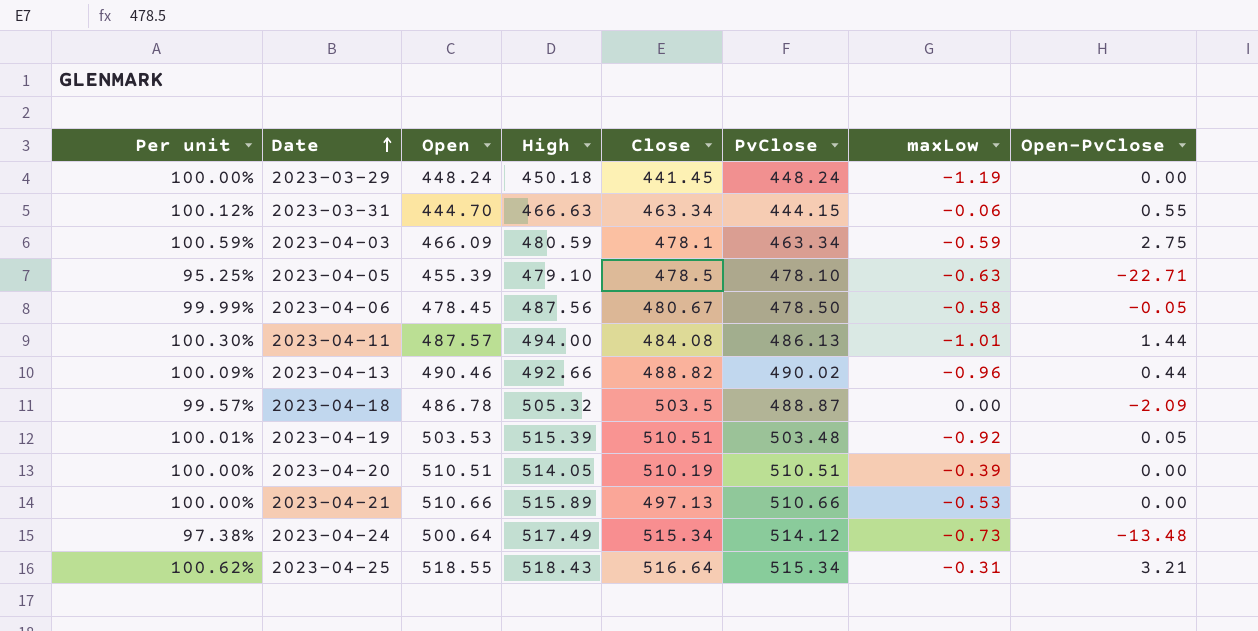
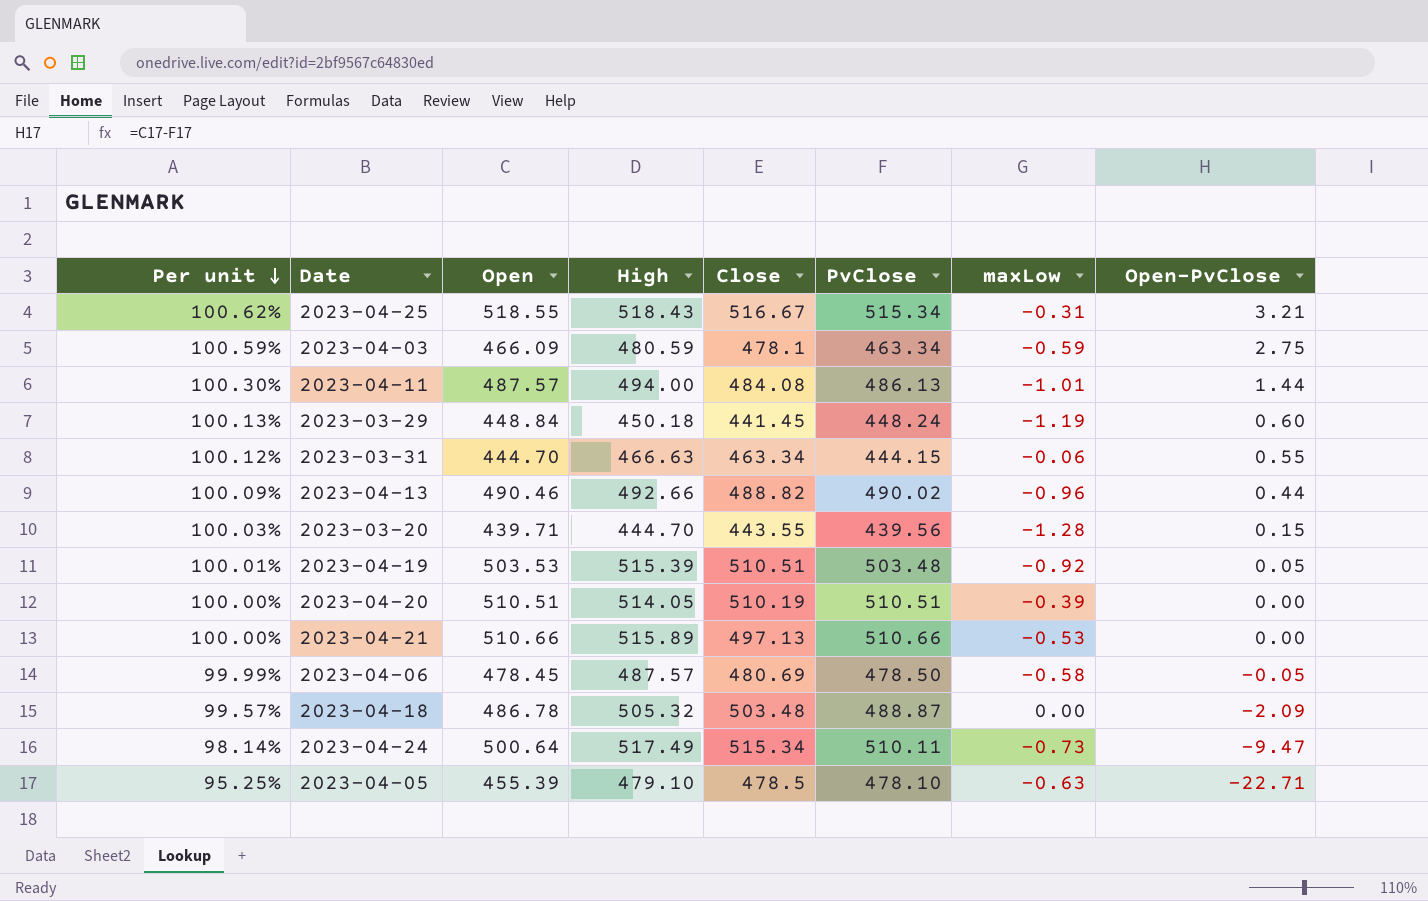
row order: Date ascending -> Per unit descending
2023-04-25 | Close: 516.64 -> 516.67
2023-03-29 | Per unit: 100.00% -> 100.13%
2023-03-29 | Open: 448.24 -> 448.84
2023-03-29 | Open-PvClose: 0.00 -> 0.60
row 2023-03-20: none -> 100.03% | 439.71 | 444.70 | 443.55 | 439.56 | -1.28 | 0.15
2023-04-06 | High: 487.56 -> 487.57
2023-04-06 | Close: 480.67 -> 480.69
2023-04-18 | Close: 503.5 -> 503.48
2023-04-24 | Per unit: 97.38% -> 98.14%
2023-04-24 | PvClose: 514.12 -> 510.11
2023-04-24 | Open-PvClose: -13.48 -> -9.47

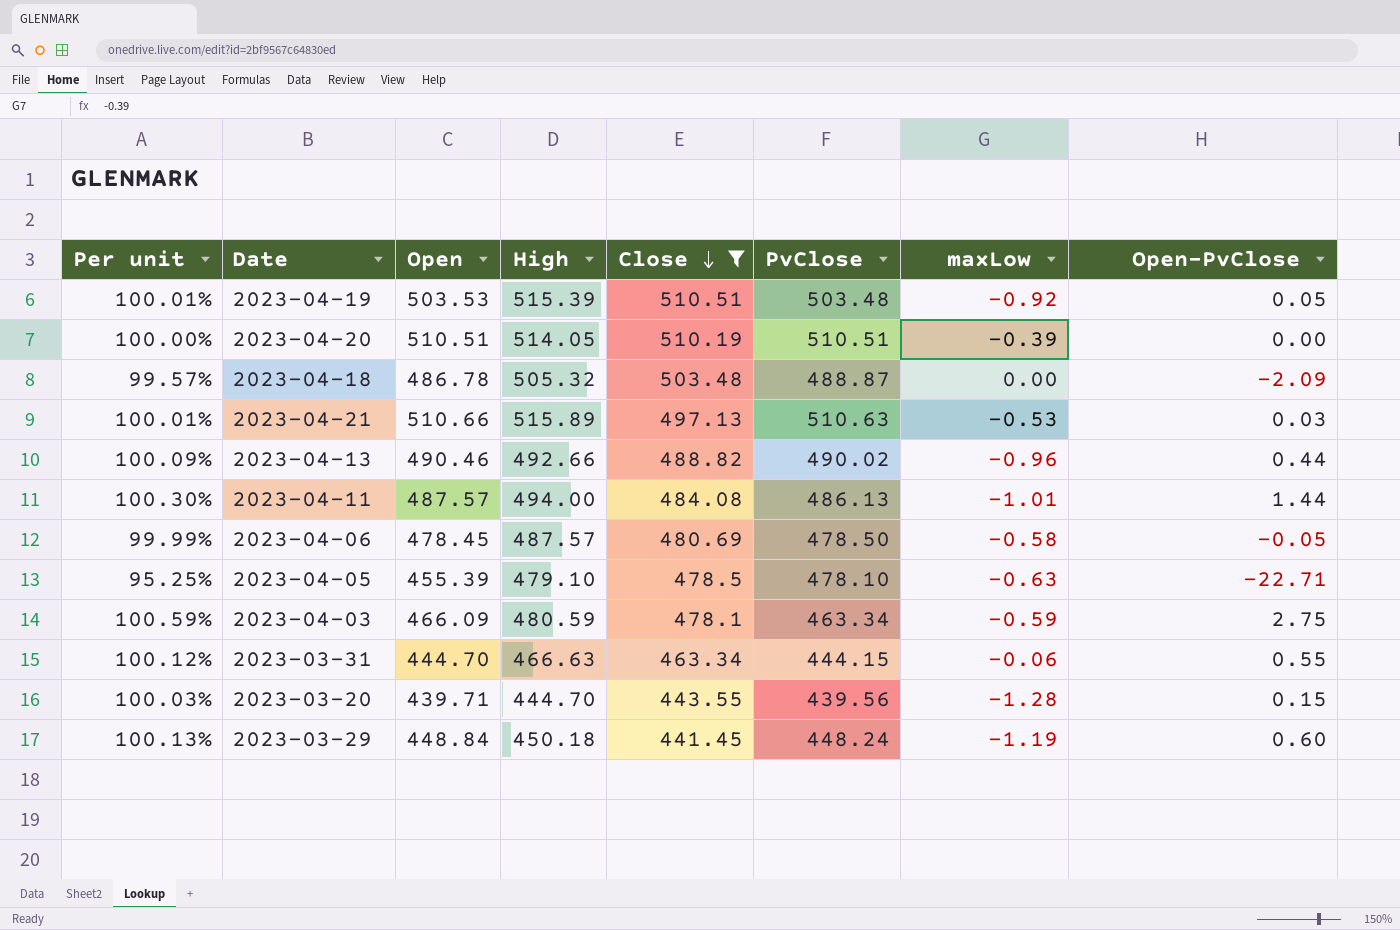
filter: none -> Close <= 510.51
row order: Per unit descending -> Close descending
2023-04-21 | Per unit: 100.00% -> 100.01%
2023-04-21 | PvClose: 510.66 -> 510.63
2023-04-21 | Open-PvClose: 0.00 -> 0.03

